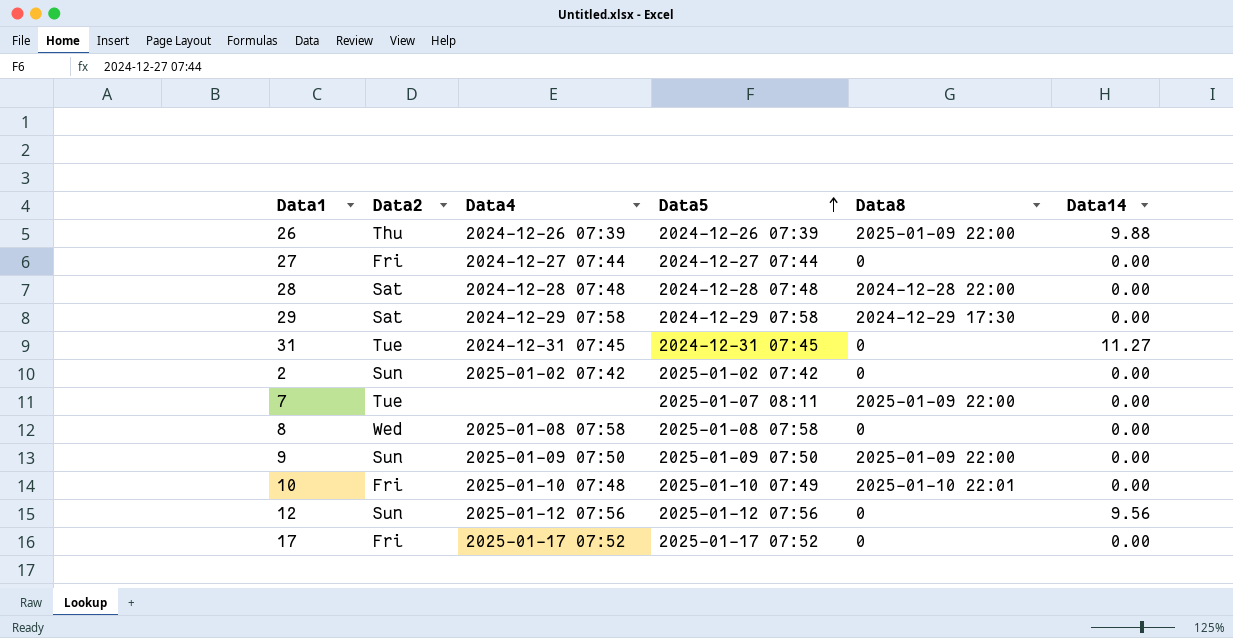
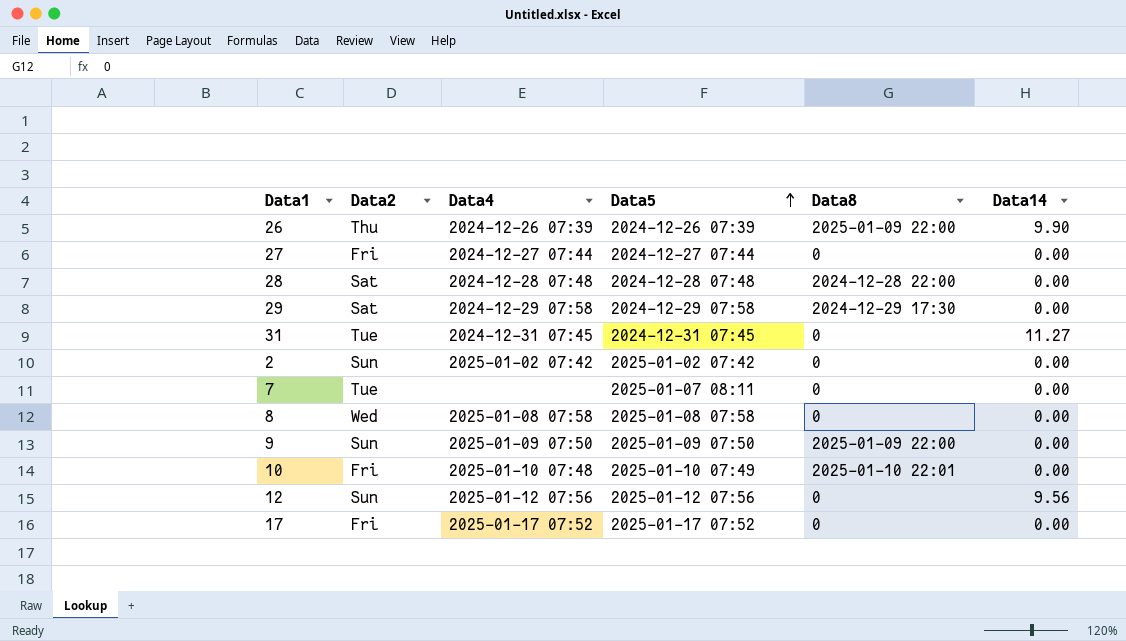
26 | Data14: 9.88 -> 9.90
7 | Data8: 2025-01-09 22:00 -> 0

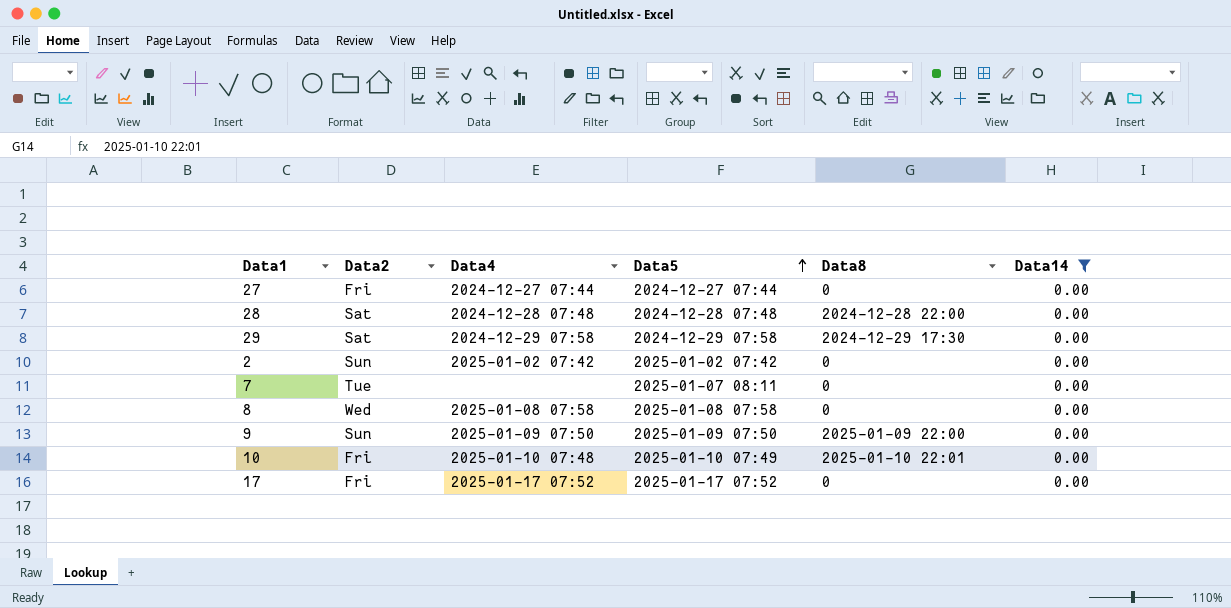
filter: none -> Data14 = 0.00

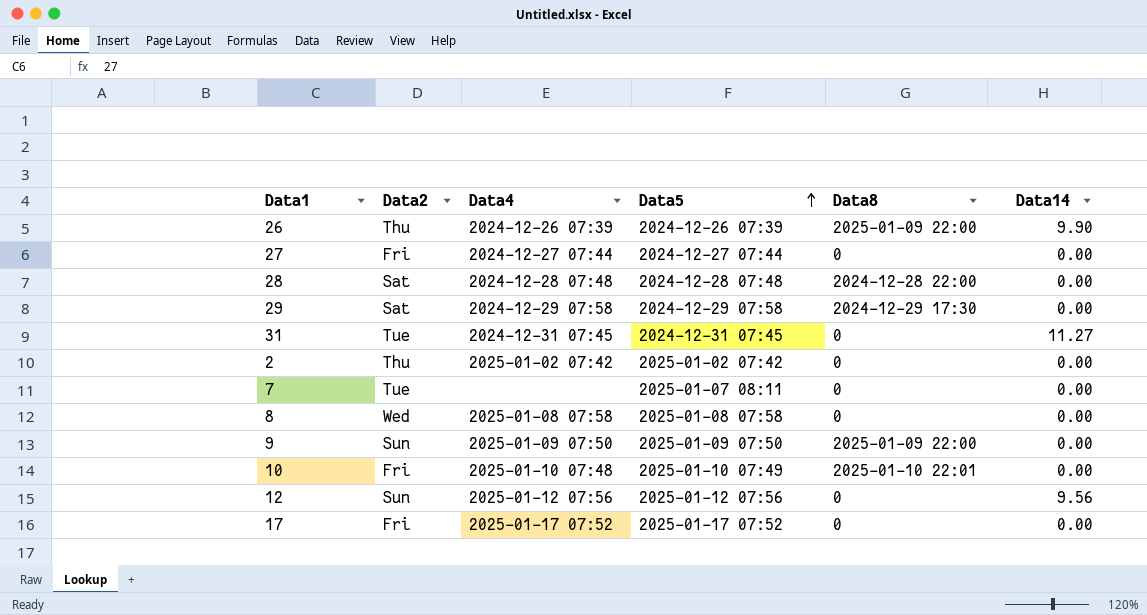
filter: Data14 = 0.00 -> none
2 | Data2: Sun -> Thu

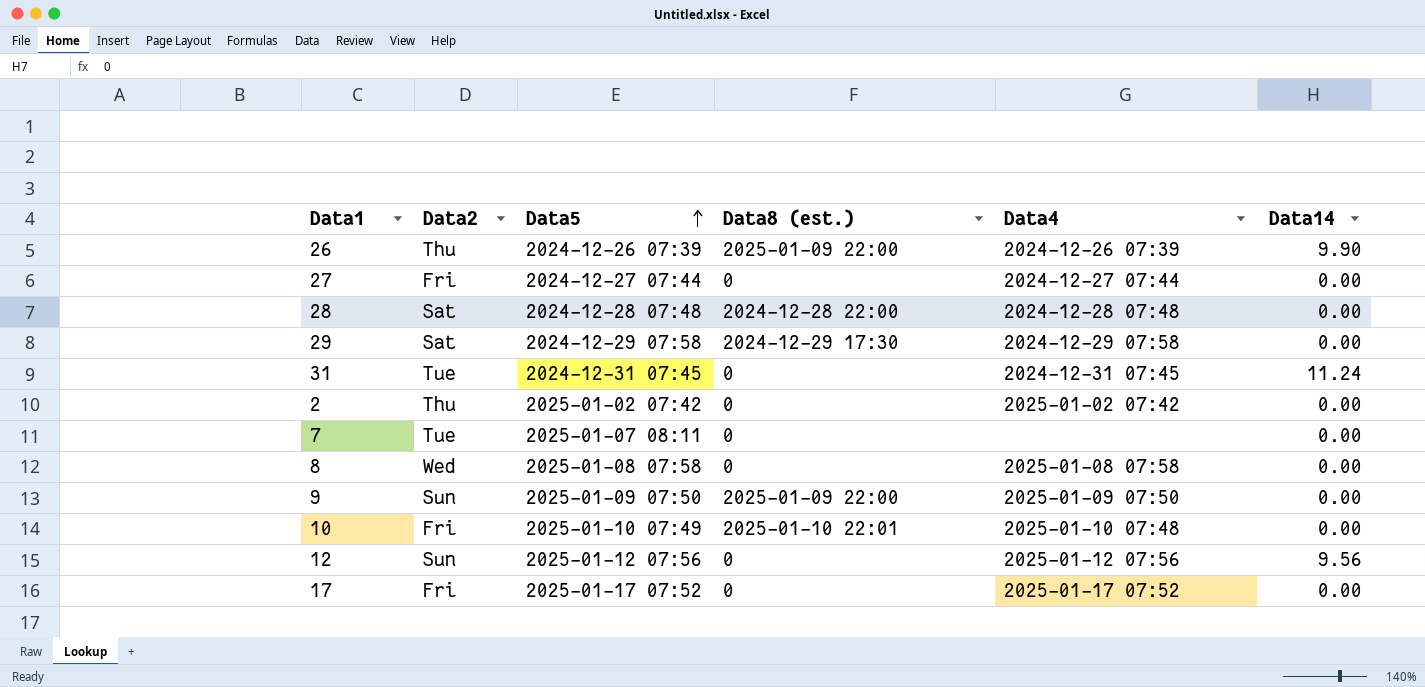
column name: Data8 -> Data8 (est.)
column Data4 | position: 3 -> 5
31 | Data14: 11.27 -> 11.24

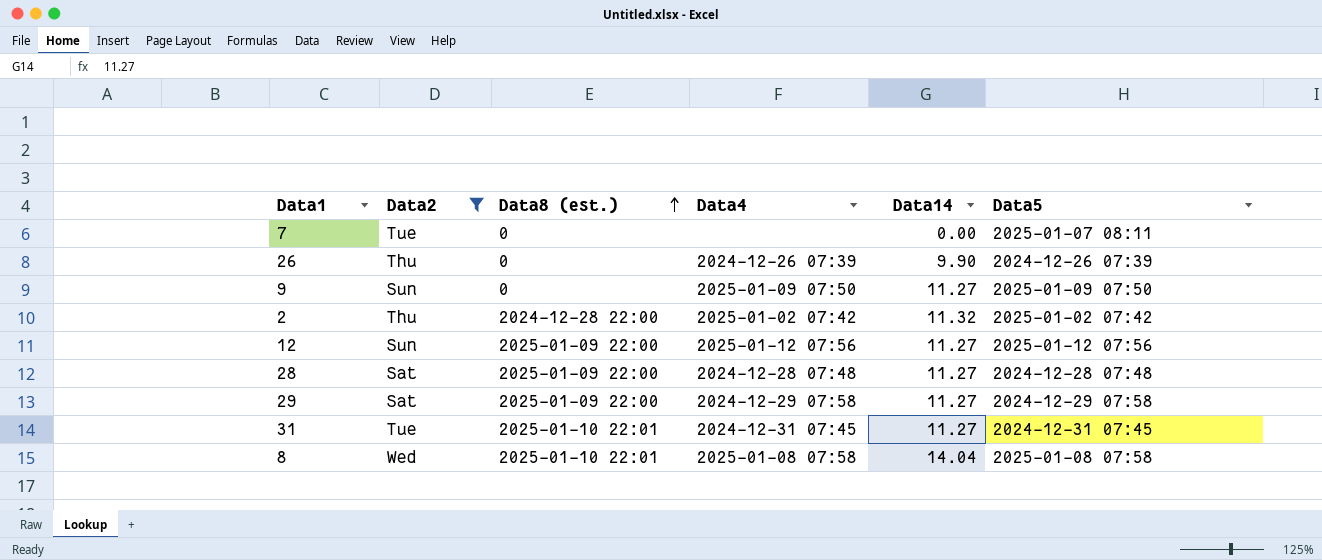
filter: none -> Data2 != Fri
row order: Data5 ascending -> Data8 (est.) ascending
column Data5 | position: 3 -> 6
26 | Data8 (est.): 2025-01-09 22:00 -> 0
9 | Data8 (est.): 2025-01-09 22:00 -> 0
9 | Data14: 0.00 -> 11.27
2 | Data8 (est.): 0 -> 2024-12-28 22:00
2 | Data14: 0.00 -> 11.32
12 | Data8 (est.): 0 -> 2025-01-09 22:00
12 | Data14: 9.56 -> 11.27
28 | Data8 (est.): 2024-12-28 22:00 -> 2025-01-09 22:00
28 | Data14: 0.00 -> 11.27
29 | Data8 (est.): 2024-12-29 17:30 -> 2025-01-09 22:00
29 | Data14: 0.00 -> 11.27
31 | Data8 (est.): 0 -> 2025-01-10 22:01
31 | Data14: 11.24 -> 11.27
8 | Data8 (est.): 0 -> 2025-01-10 22:01
8 | Data14: 0.00 -> 14.04

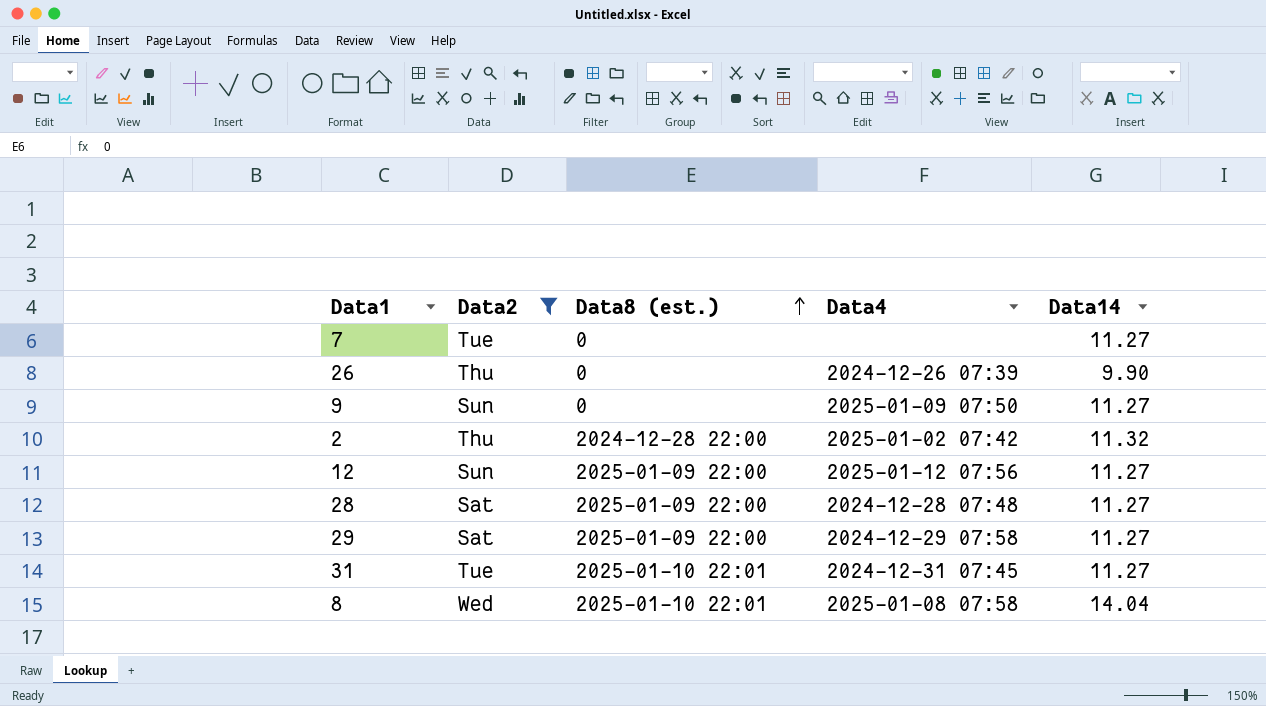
column Data5 | position: 6 -> none
7 | Data14: 0.00 -> 11.27

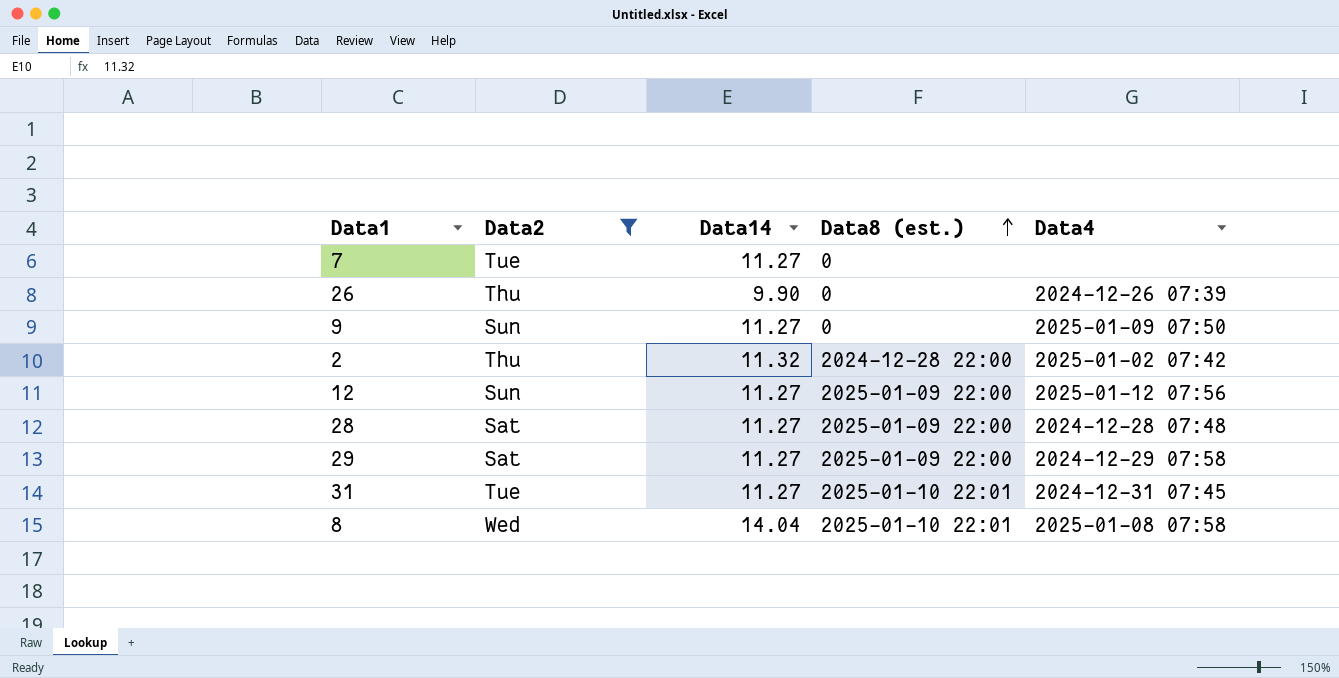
column Data14 | position: 5 -> 3

